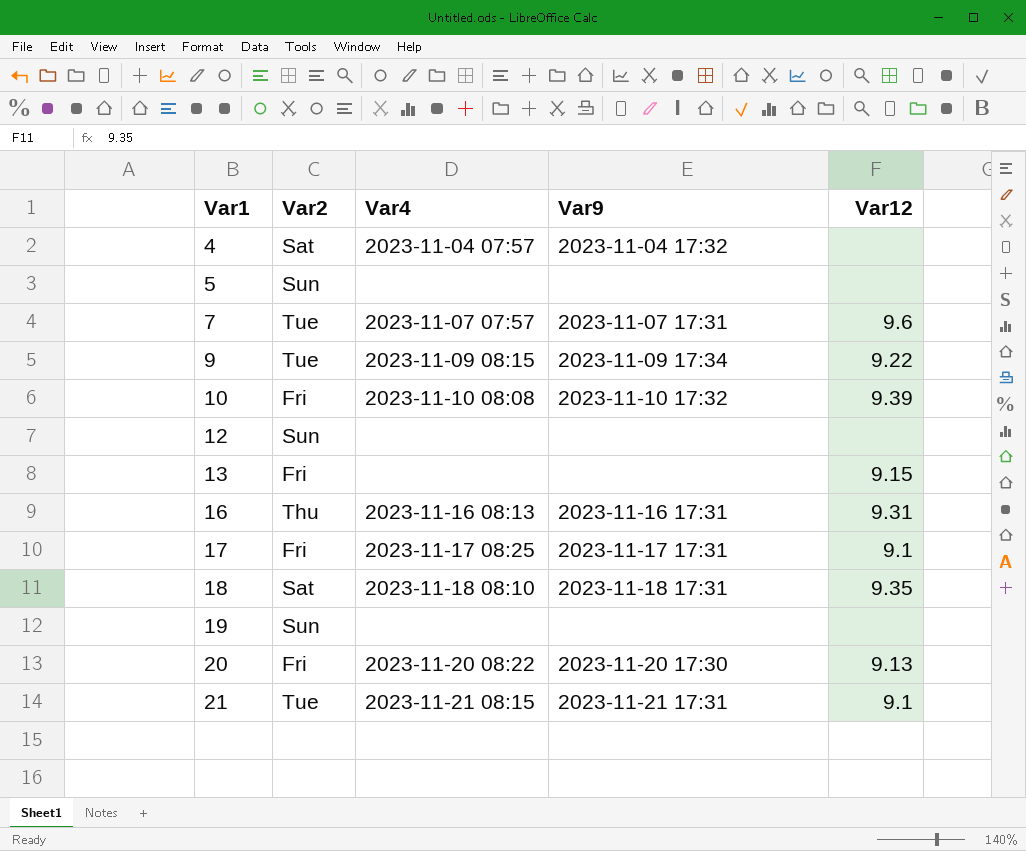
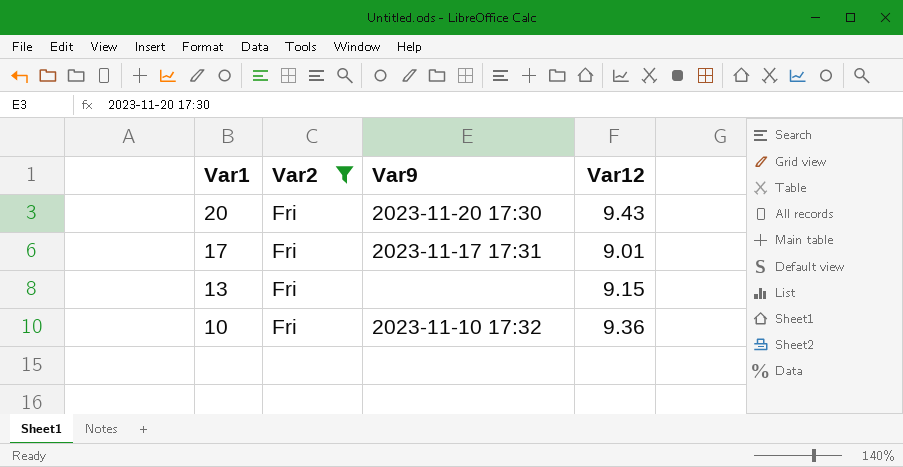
filter: none -> Var2 = Fri
row order: Var1 ascending -> Var1 descending
column Var4 | position: 3 -> none
20 | Var12: 9.13 -> 9.43
17 | Var12: 9.1 -> 9.01
10 | Var12: 9.39 -> 9.36

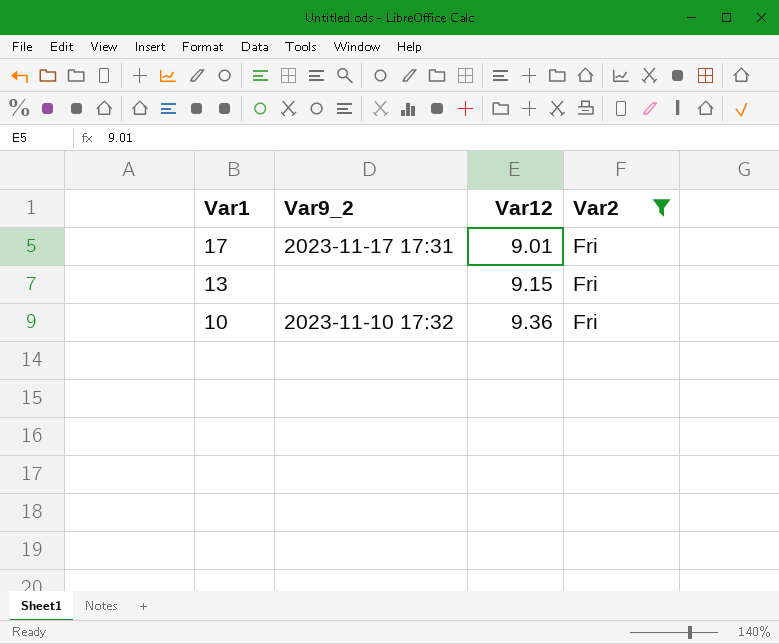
column name: Var9 -> Var9_2
column Var2 | position: 2 -> 4
row 20: Fri | 2023-11-20 17:30 | 9.43 -> none

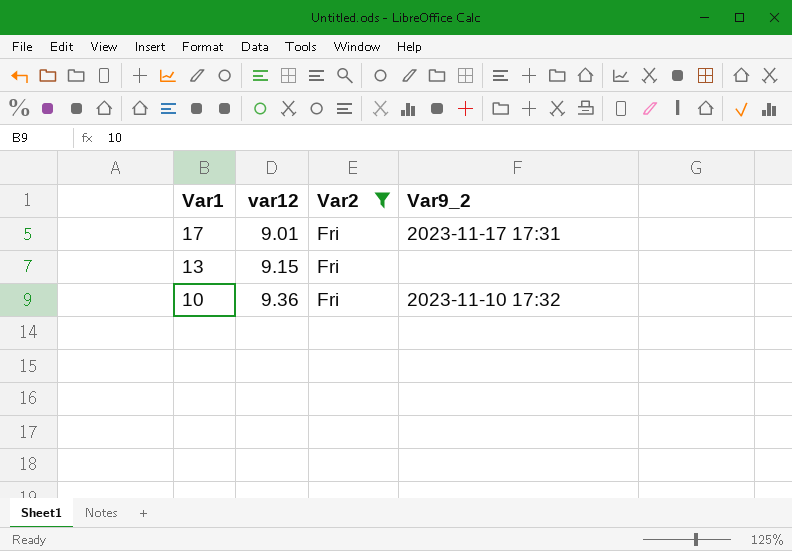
column name: Var12 -> var12
column Var9_2 | position: 2 -> 4

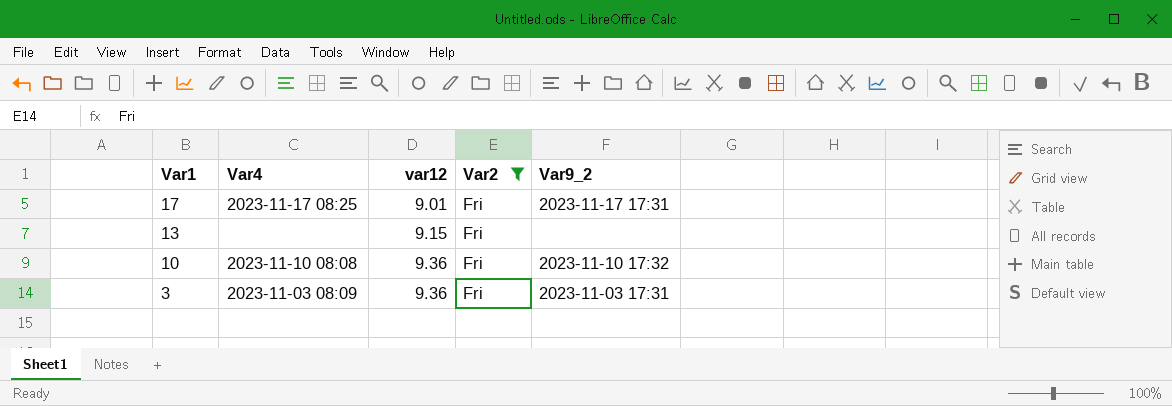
column Var4 | position: none -> 2
row 3: none -> 2023-11-03 08:09 | 9.36 | Fri | 2023-11-03 17:31

